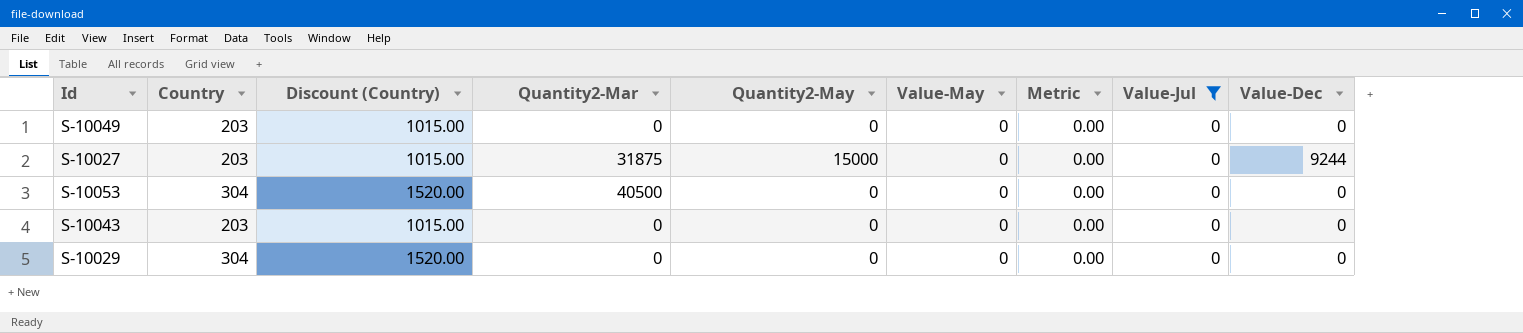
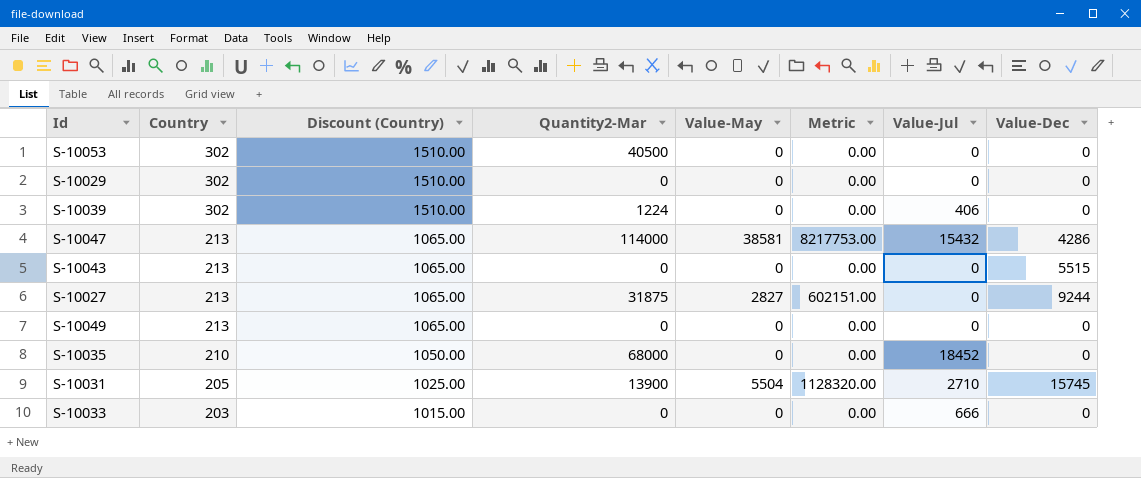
filter: Value-Jul = 0 -> none
row order: none -> Country descending
column Quantity2-May | position: 5 -> none
S-10053 | Country: 304 -> 302
S-10053 | Discount (Country): 1520.00 -> 1510.00
S-10029 | Country: 304 -> 302
S-10029 | Discount (Country): 1520.00 -> 1510.00
S-10043 | Country: 203 -> 213
S-10043 | Discount (Country): 1015.00 -> 1065.00
S-10043 | Value-Dec: 0 -> 5515
S-10027 | Country: 203 -> 213
S-10027 | Discount (Country): 1015.00 -> 1065.00
S-10027 | Value-May: 0 -> 2827
S-10027 | Metric: 0.00 -> 602151.00
S-10049 | Country: 203 -> 213
S-10049 | Discount (Country): 1015.00 -> 1065.00

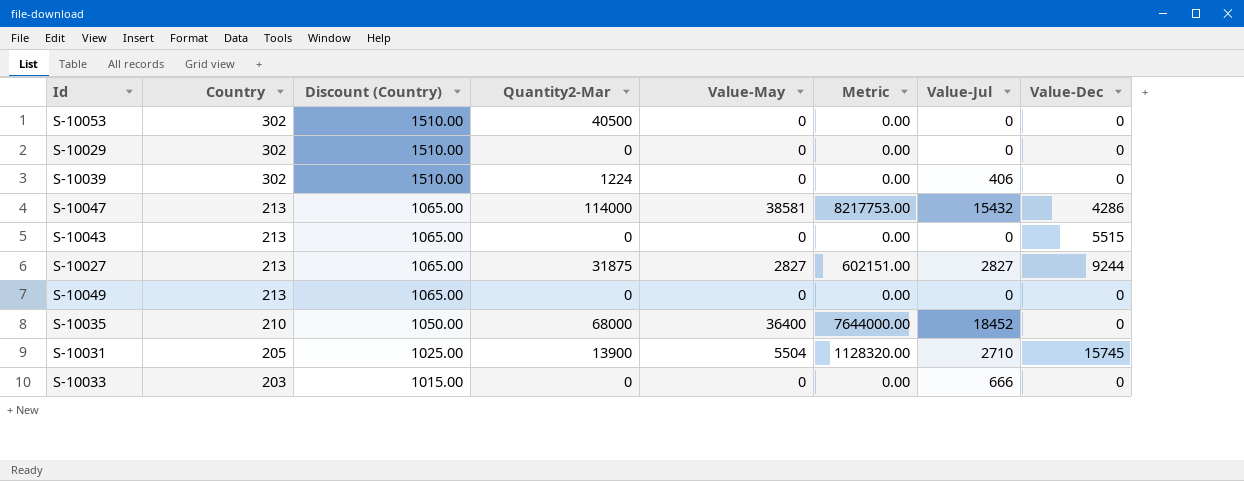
S-10027 | Value-Jul: 0 -> 2827
S-10035 | Value-May: 0 -> 36400
S-10035 | Metric: 0.00 -> 7644000.00

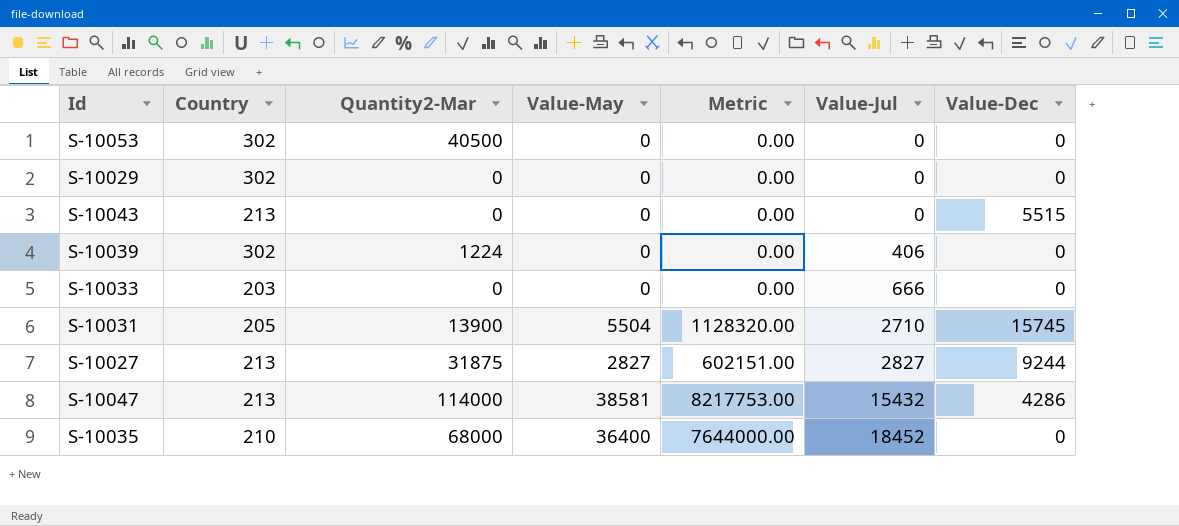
row order: Country descending -> Value-Jul ascending
column Discount (Country) | formula: [Country] * 5 -> none
row S-10049: 213 | 1065.00 | 0 | 0 | 0.00 | 0 | 0 -> none

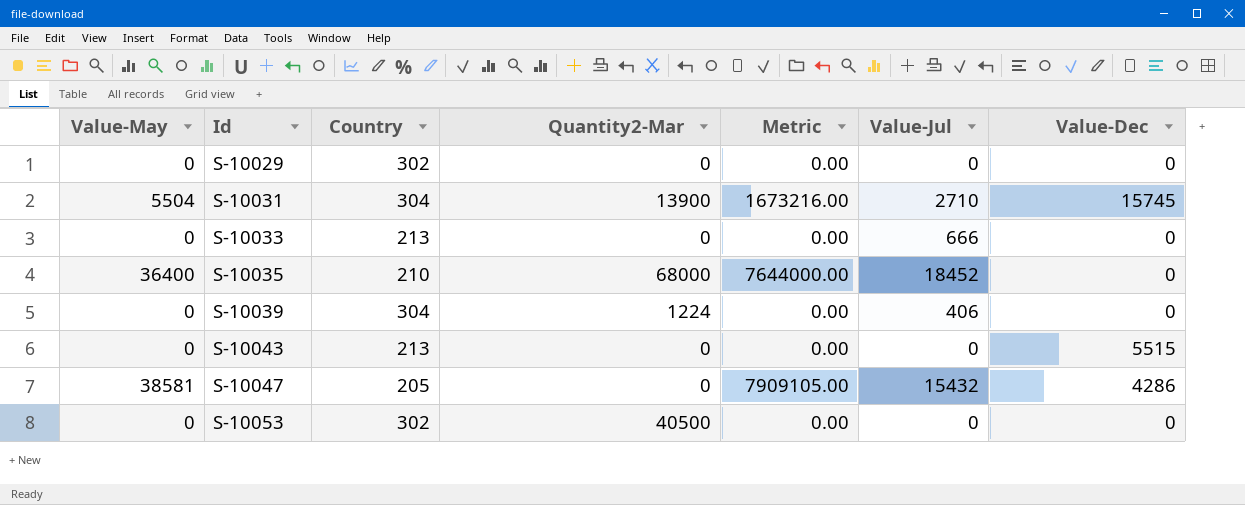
row order: Value-Jul ascending -> Id ascending
column Value-May | position: 4 -> 1
row S-10027: 213 | 31875 | 2827 | 602151.00 | 2827 | 9244 -> none
S-10031 | Country: 205 -> 304
S-10031 | Metric: 1128320.00 -> 1673216.00
S-10033 | Country: 203 -> 213
S-10039 | Country: 302 -> 304
S-10047 | Country: 213 -> 205
S-10047 | Quantity2-Mar: 114000 -> 0
S-10047 | Metric: 8217753.00 -> 7909105.00

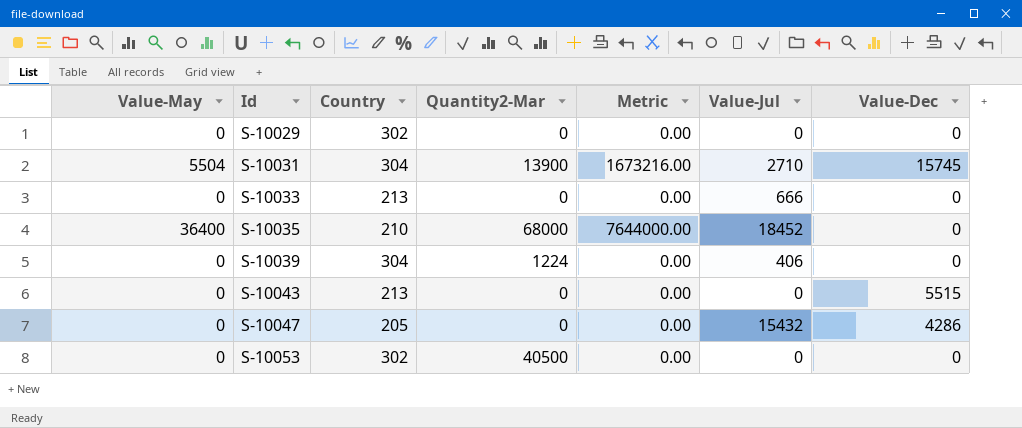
S-10047 | Value-May: 38581 -> 0
S-10047 | Metric: 7909105.00 -> 0.00

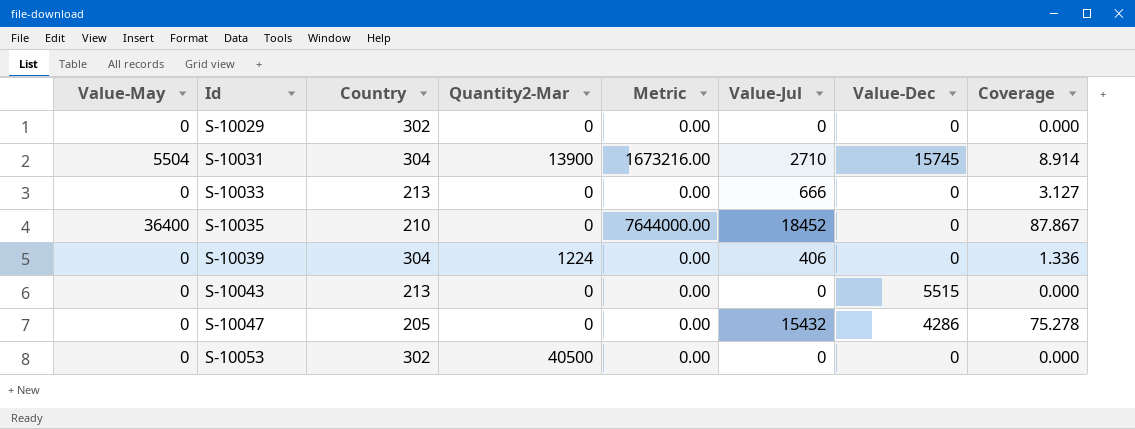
column Coverage | formula: none -> [Value-Jul] / [Country]
S-10035 | Quantity2-Mar: 68000 -> 0

